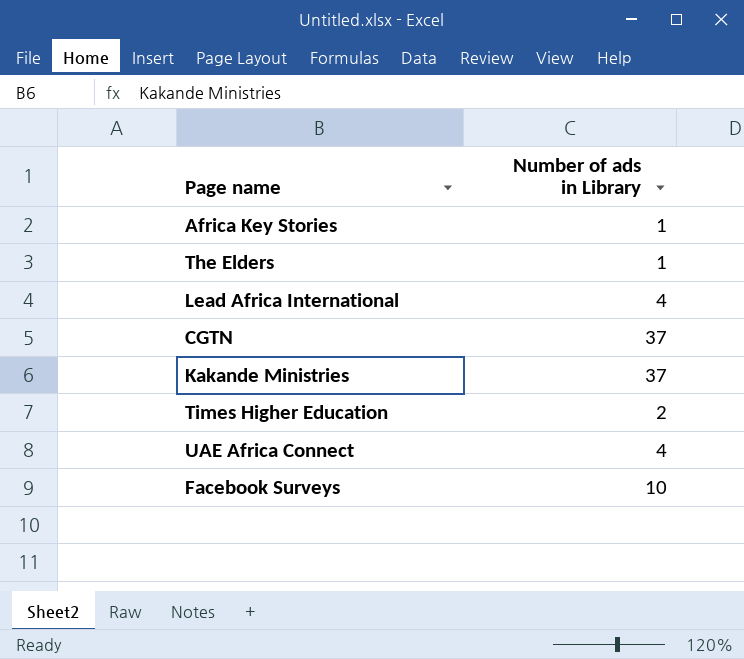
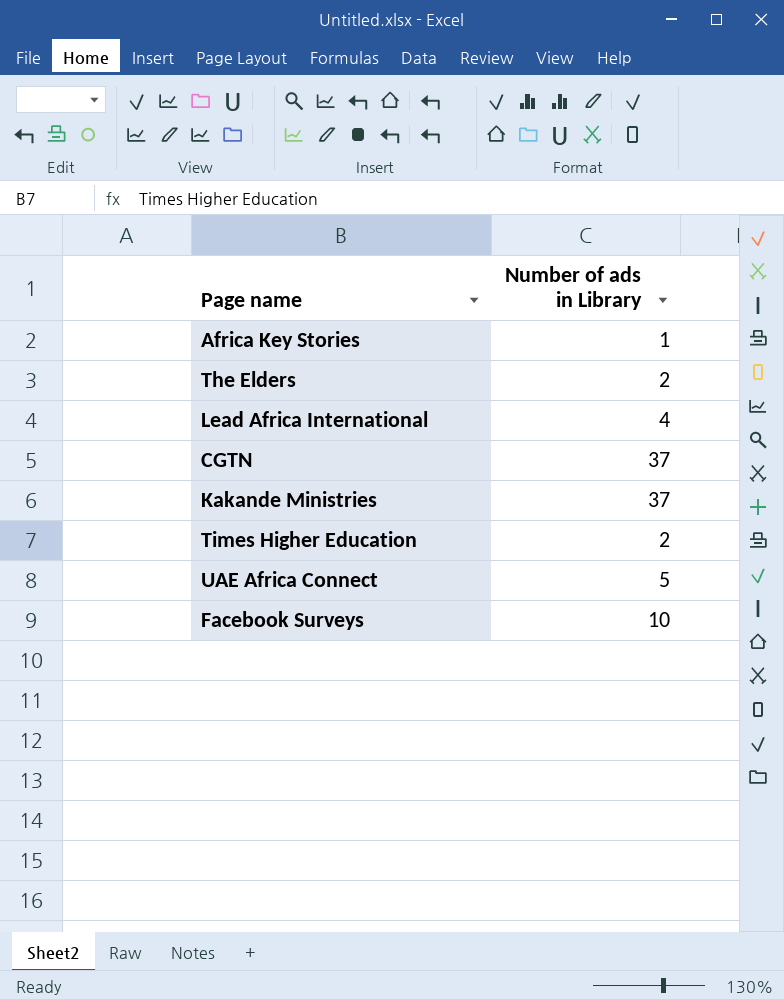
The Elders | Number of ads in Library: 1 -> 2
UAE Africa Connect | Number of ads in Library: 4 -> 5

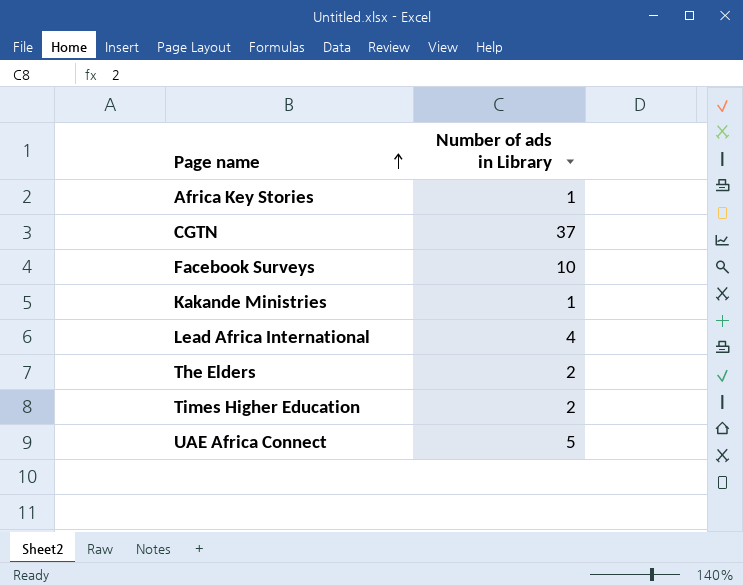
row order: none -> Page name ascending
Kakande Ministries | Number of ads in Library: 37 -> 1

